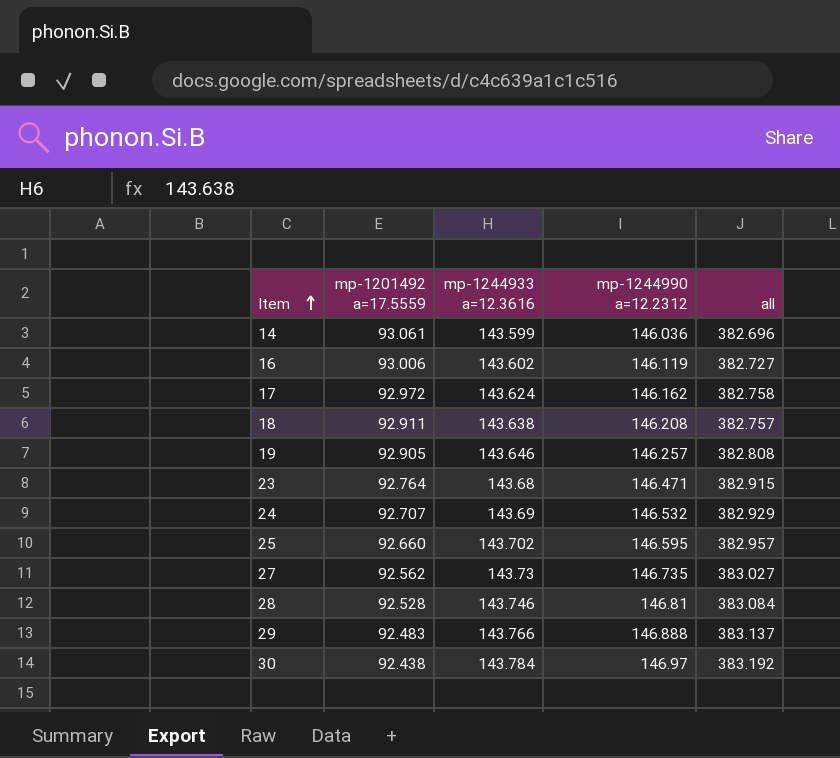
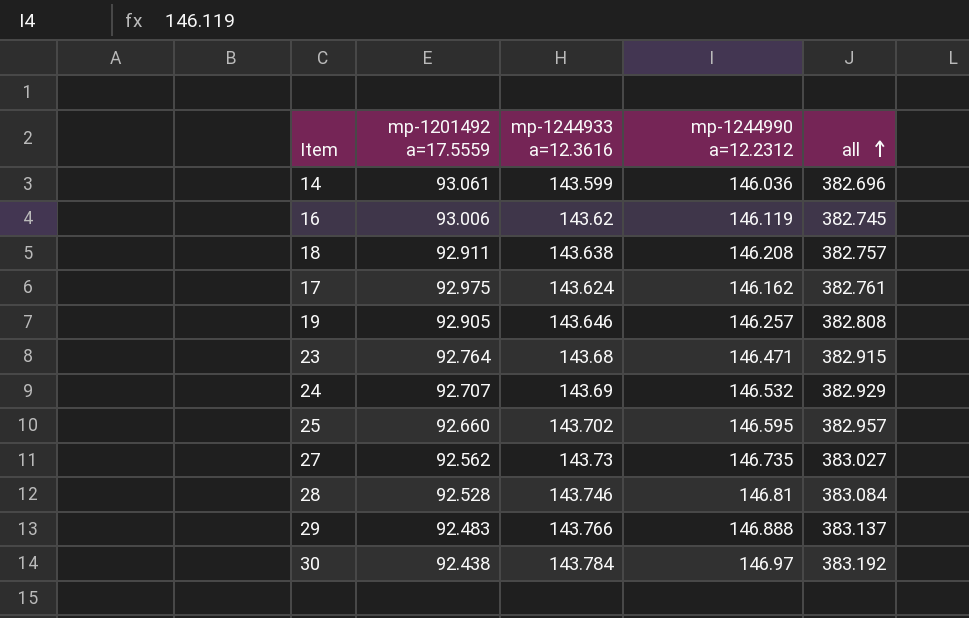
row order: Item ascending -> all ascending
16 | mp-1244933 a=12.3616: 143.602 -> 143.62
16 | all: 382.727 -> 382.745
17 | mp-1201492 a=17.5559: 92.972 -> 92.975
17 | all: 382.758 -> 382.761

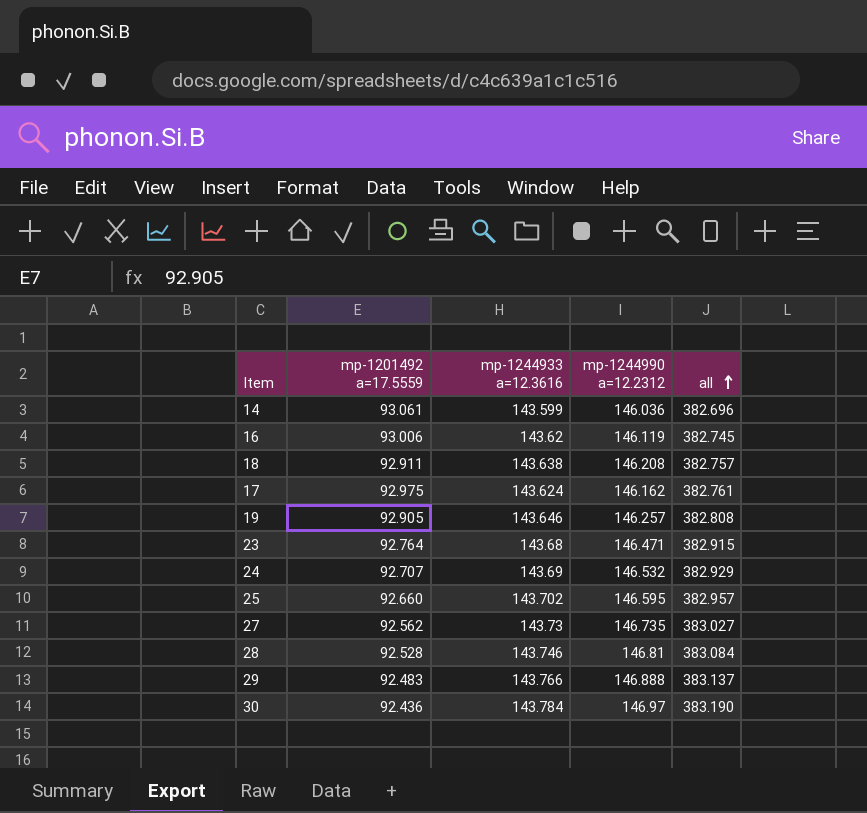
30 | mp-1201492 a=17.5559: 92.438 -> 92.436
30 | all: 383.192 -> 383.190

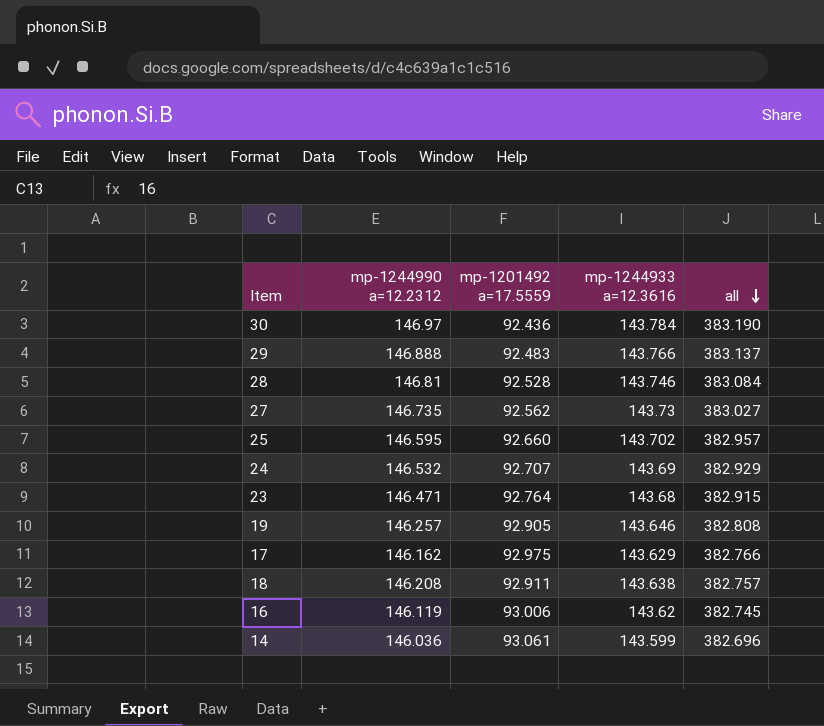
row order: all ascending -> all descending
column mp-1244990 a=12.2312 | position: 4 -> 2
17 | mp-1244933 a=12.3616: 143.624 -> 143.629
17 | all: 382.761 -> 382.766

